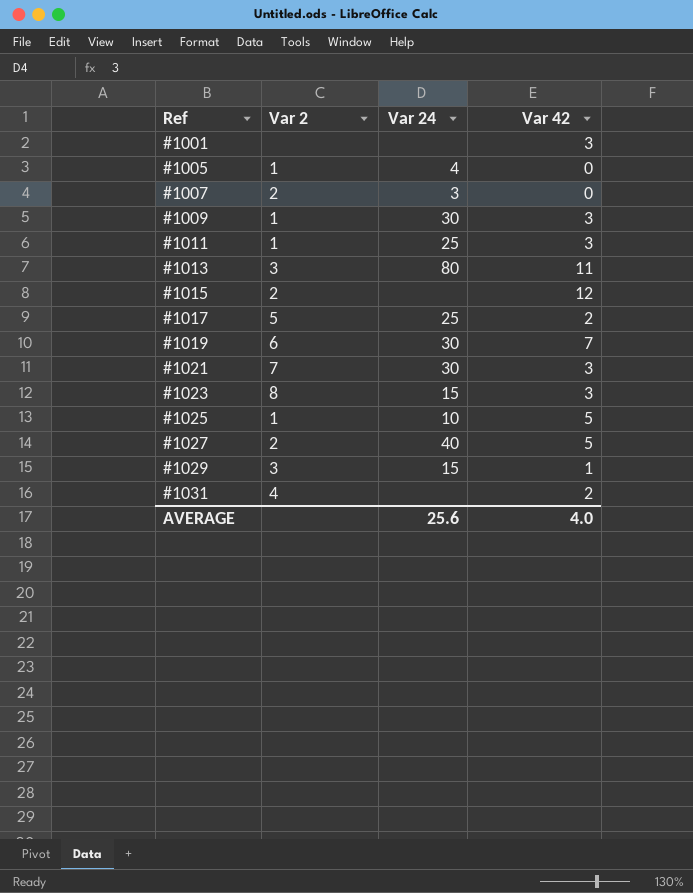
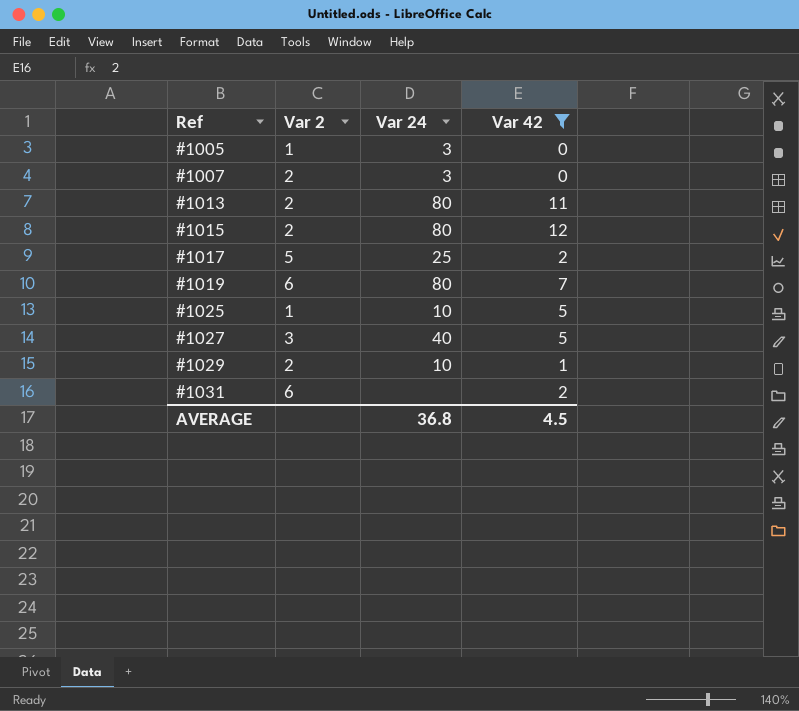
filter: none -> Var 42 != 3
#1005 | Var 24: 4 -> 3
#1013 | Var 2: 3 -> 2
#1015 | Var 24: none -> 80
#1019 | Var 24: 30 -> 80
#1027 | Var 2: 2 -> 3
#1029 | Var 2: 3 -> 2
#1029 | Var 24: 15 -> 10
#1031 | Var 2: 4 -> 6
AVERAGE | Var 24: 25.6 -> 36.8
AVERAGE | Var 42: 4.0 -> 4.5

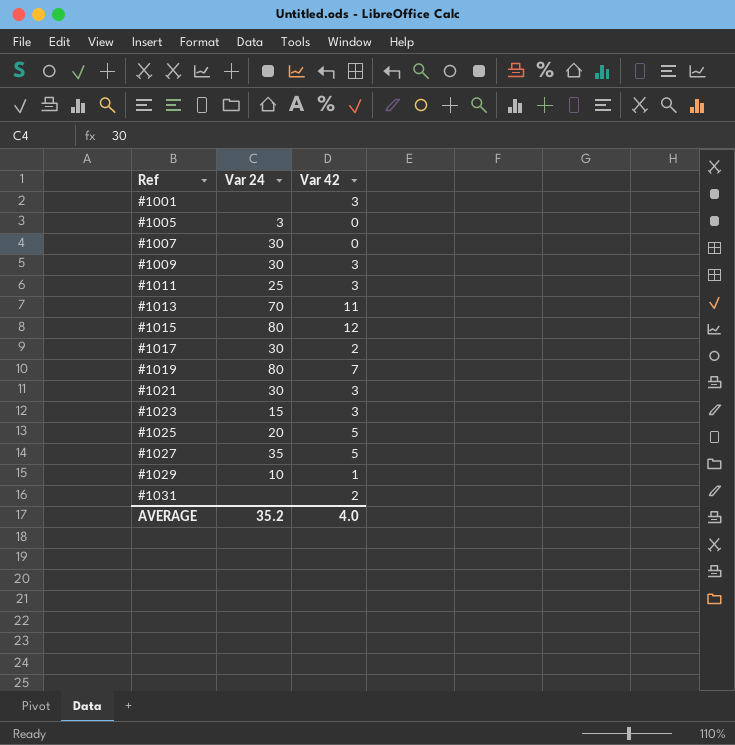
filter: Var 42 != 3 -> none
column Var 2 | position: 2 -> none
#1007 | Var 24: 3 -> 30
#1013 | Var 24: 80 -> 70
#1017 | Var 24: 25 -> 30
#1025 | Var 24: 10 -> 20
#1027 | Var 24: 40 -> 35
AVERAGE | Var 24: 36.8 -> 35.2
AVERAGE | Var 42: 4.5 -> 4.0

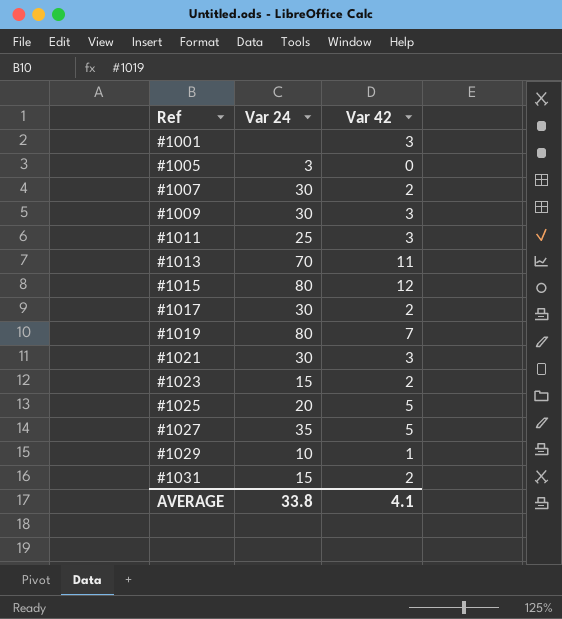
#1007 | Var 42: 0 -> 2
#1023 | Var 42: 3 -> 2
#1031 | Var 24: none -> 15
AVERAGE | Var 24: 35.2 -> 33.8
AVERAGE | Var 42: 4.0 -> 4.1

